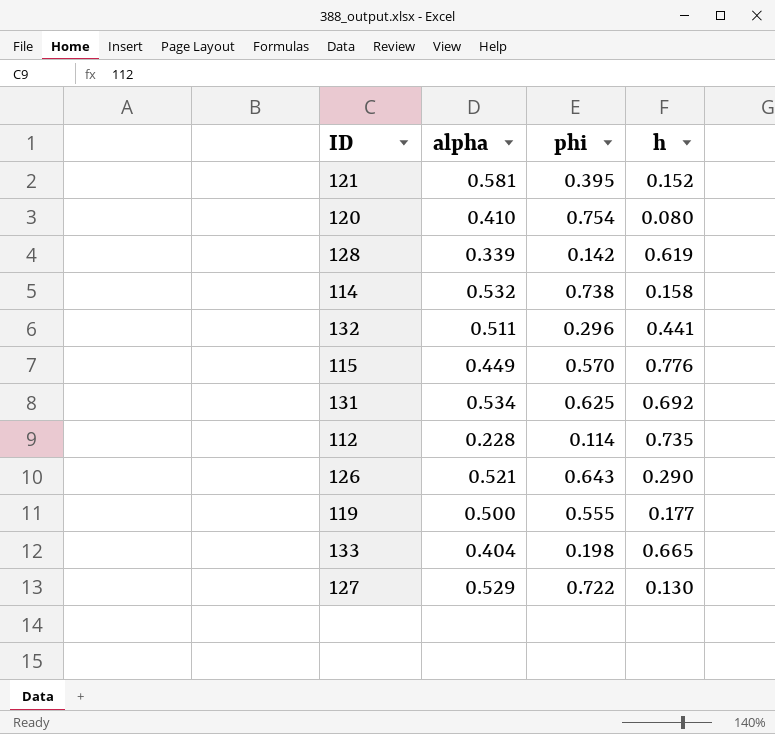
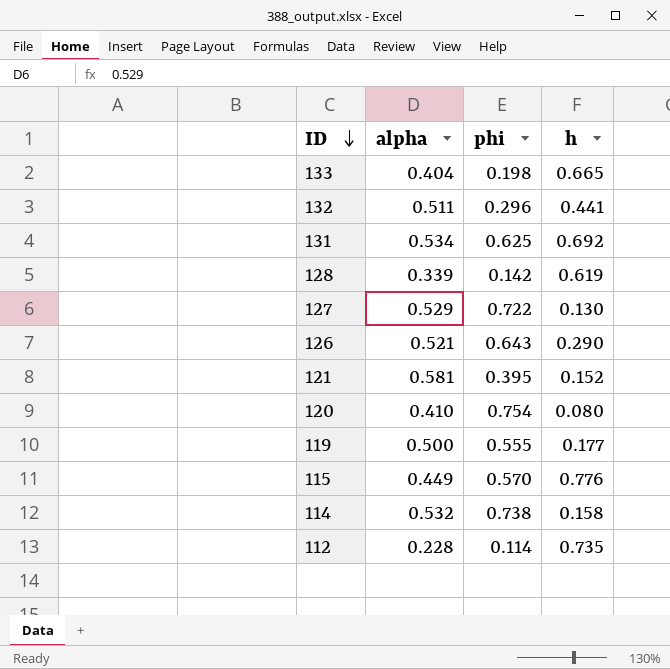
row order: none -> ID descending

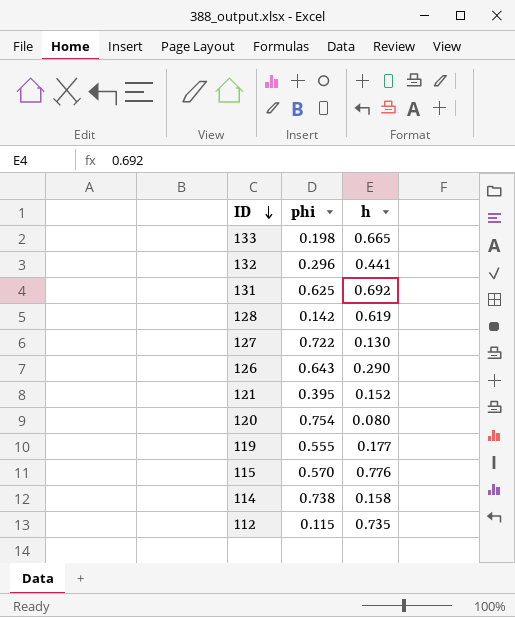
column alpha | position: 2 -> none
112 | phi: 0.114 -> 0.115

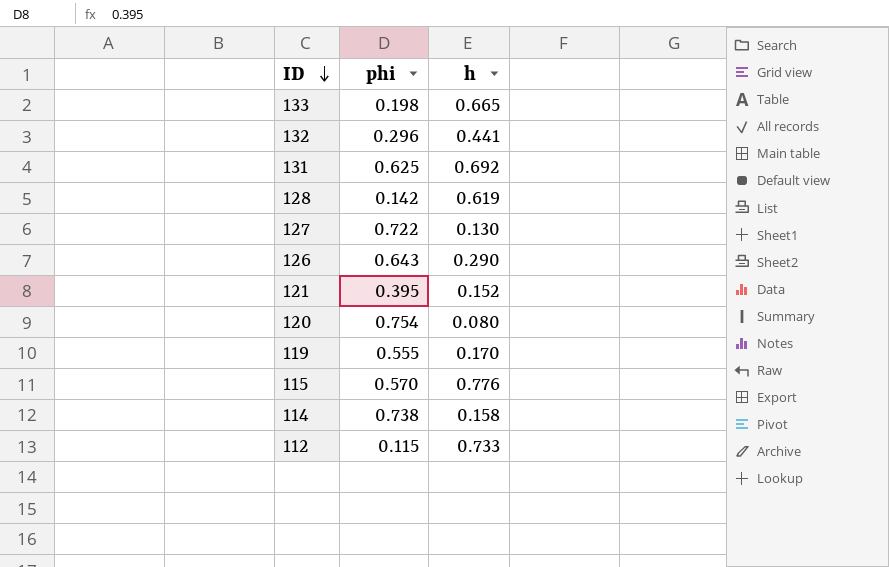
119 | h: 0.177 -> 0.170
112 | h: 0.735 -> 0.733

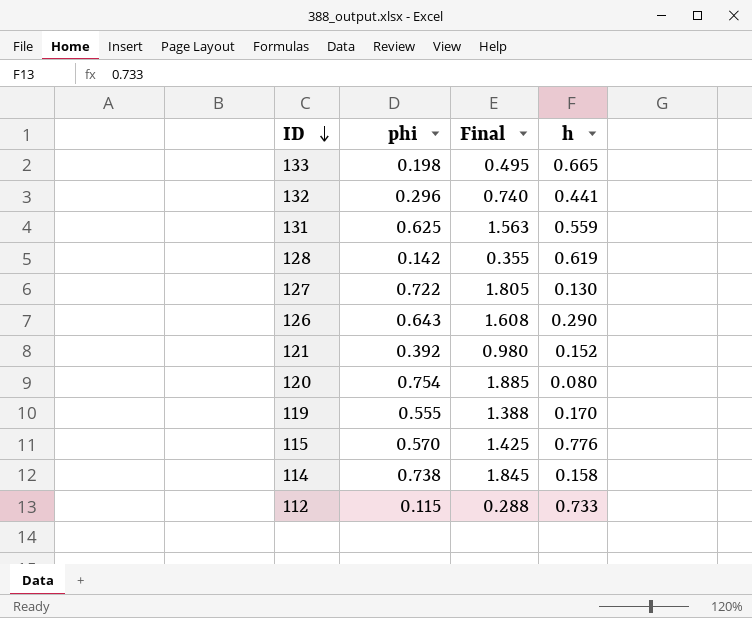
column Final | formula: none -> [phi] * 2.5
131 | h: 0.692 -> 0.559
121 | phi: 0.395 -> 0.392

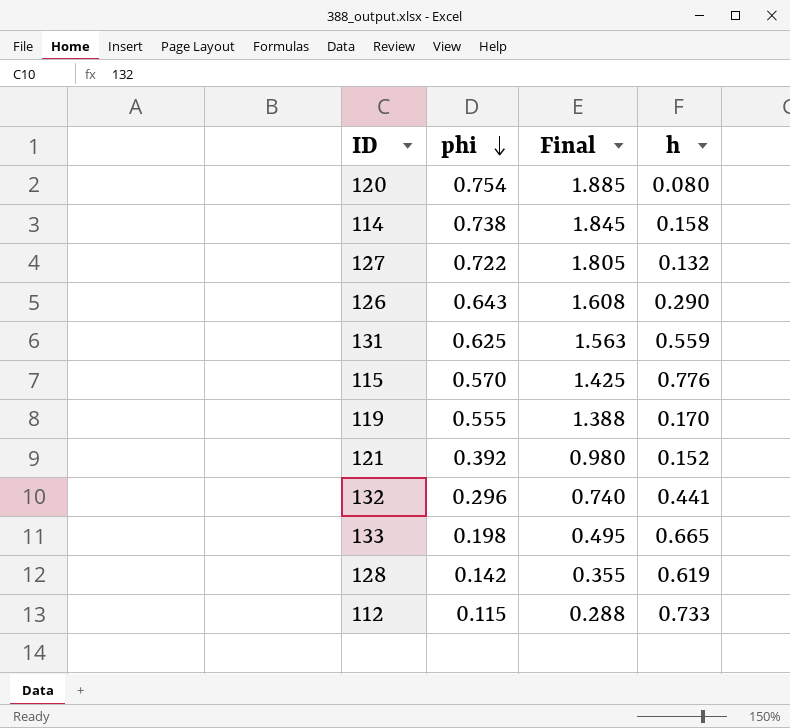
row order: ID descending -> phi descending
127 | h: 0.130 -> 0.132

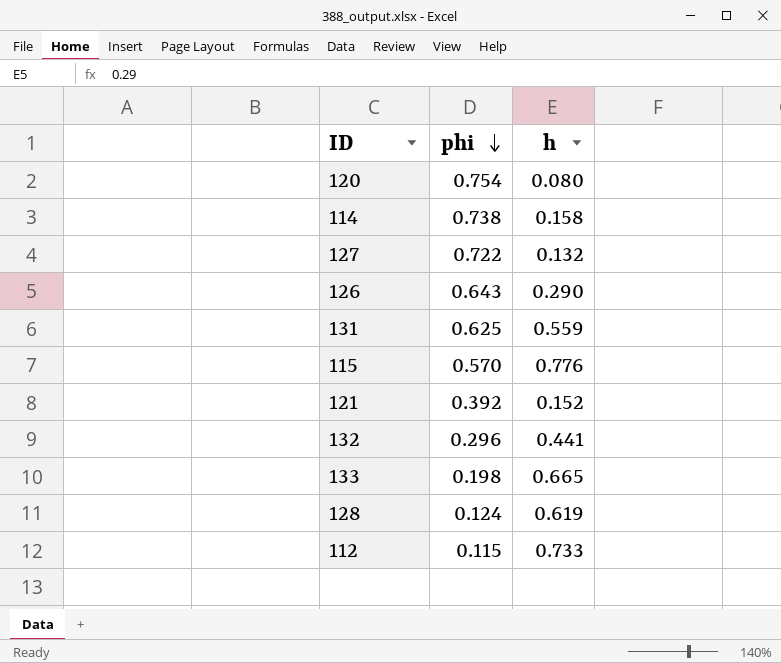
column Final | formula: [phi] * 2.5 -> none
row 119: 0.555 | 1.388 | 0.170 -> none
128 | phi: 0.142 -> 0.124

